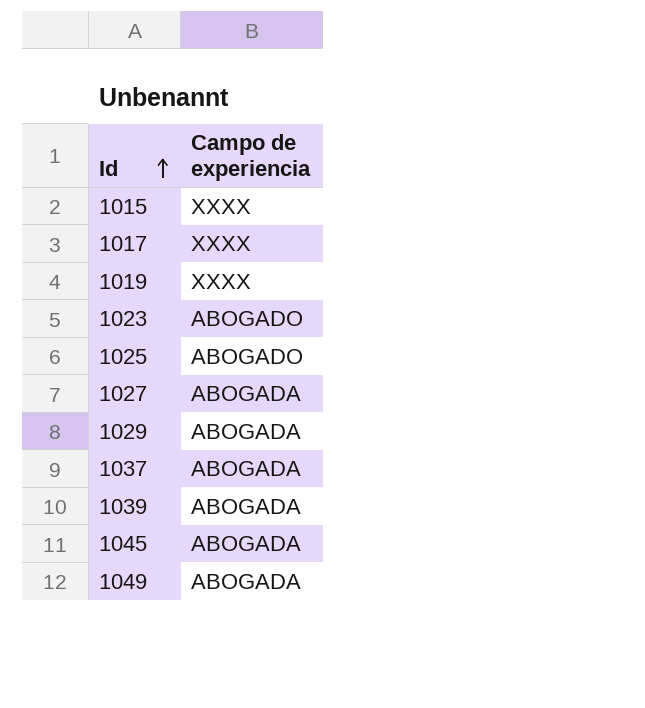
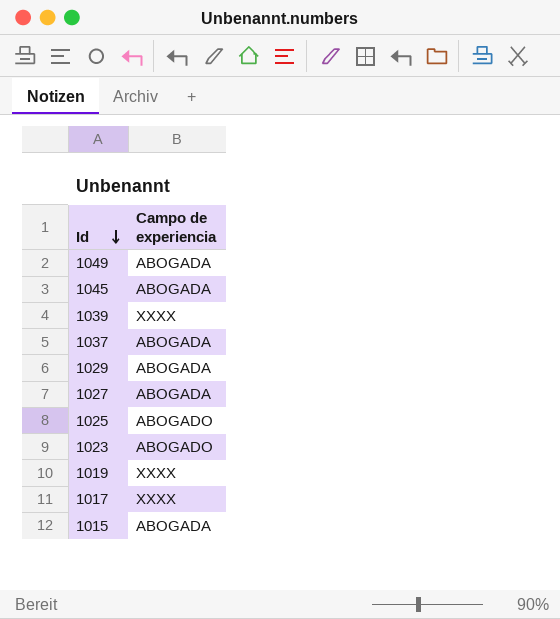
row order: Id ascending -> Id descending
1039 | Campo de experiencia: ABOGADA -> XXXX
1015 | Campo de experiencia: XXXX -> ABOGADA

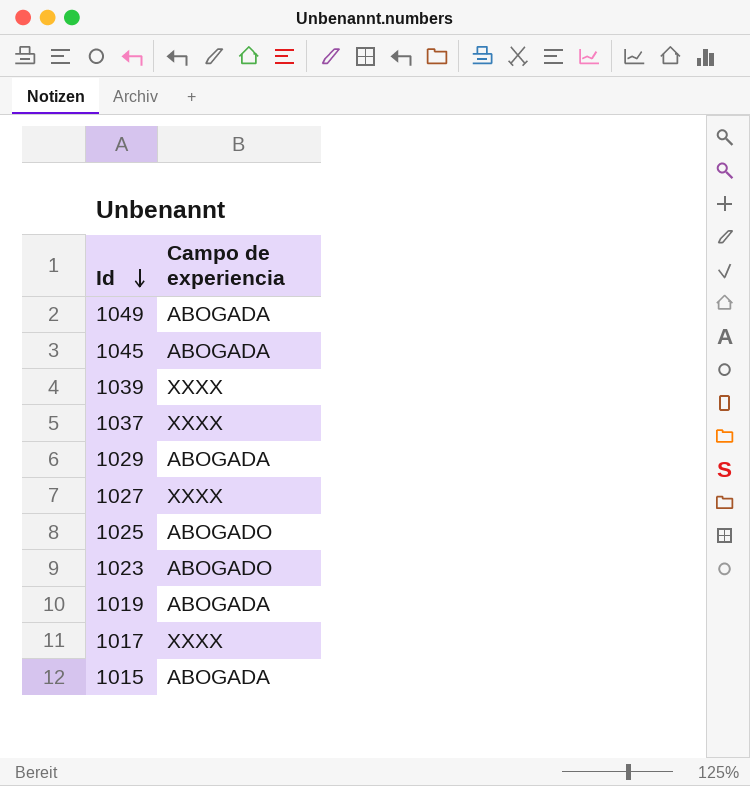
1037 | Campo de experiencia: ABOGADA -> XXXX
1027 | Campo de experiencia: ABOGADA -> XXXX
1019 | Campo de experiencia: XXXX -> ABOGADA

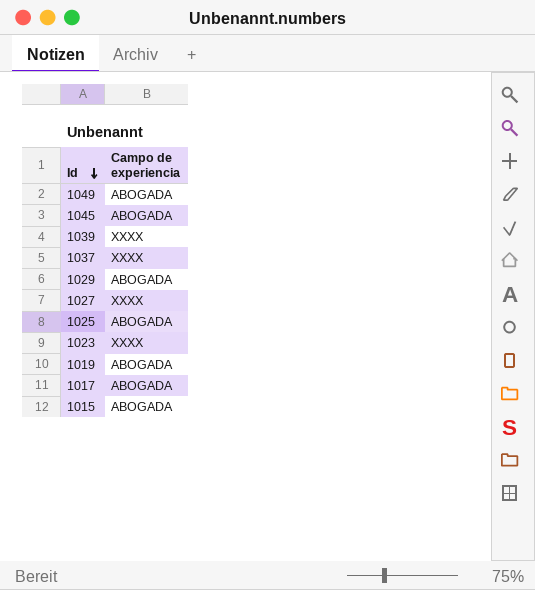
1025 | Campo de experiencia: ABOGADO -> ABOGADA
1023 | Campo de experiencia: ABOGADO -> XXXX
1017 | Campo de experiencia: XXXX -> ABOGADA

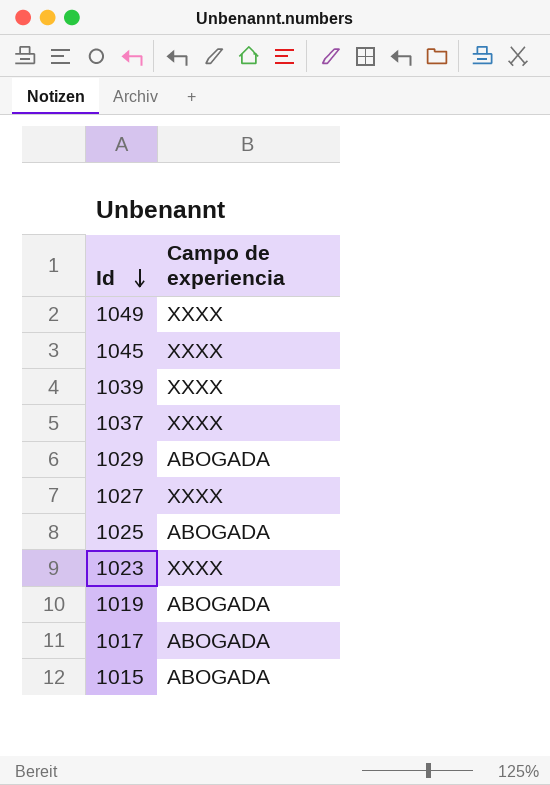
1049 | Campo de experiencia: ABOGADA -> XXXX
1045 | Campo de experiencia: ABOGADA -> XXXX

